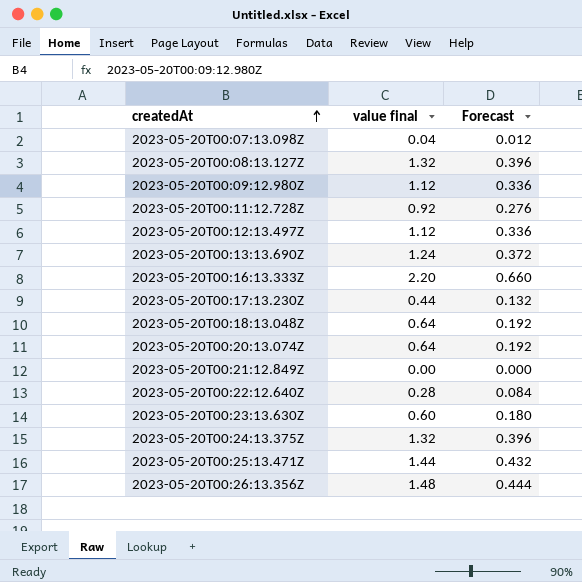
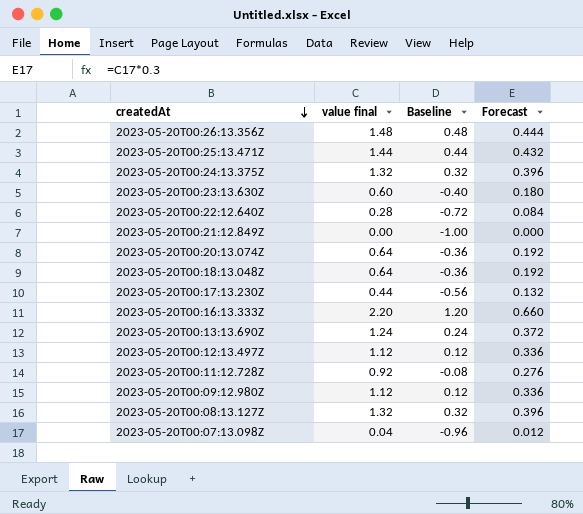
row order: createdAt ascending -> createdAt descending
column Baseline | formula: none -> [value final] - 1

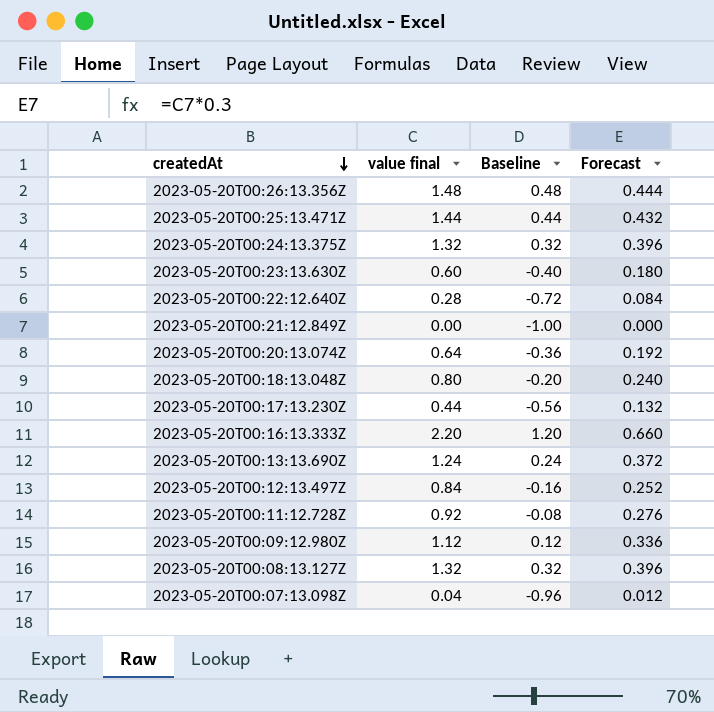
2023-05-20T00:18:13.048Z | value final: 0.64 -> 0.80
2023-05-20T00:18:13.048Z | Baseline: -0.36 -> -0.20
2023-05-20T00:18:13.048Z | Forecast: 0.192 -> 0.240
2023-05-20T00:12:13.497Z | value final: 1.12 -> 0.84
2023-05-20T00:12:13.497Z | Baseline: 0.12 -> -0.16
2023-05-20T00:12:13.497Z | Forecast: 0.336 -> 0.252

